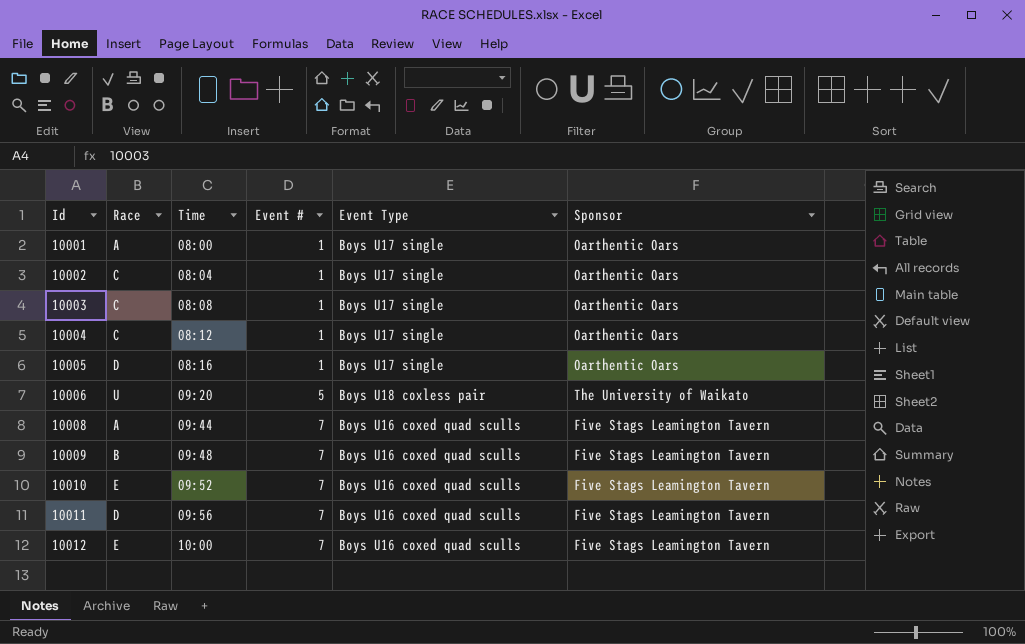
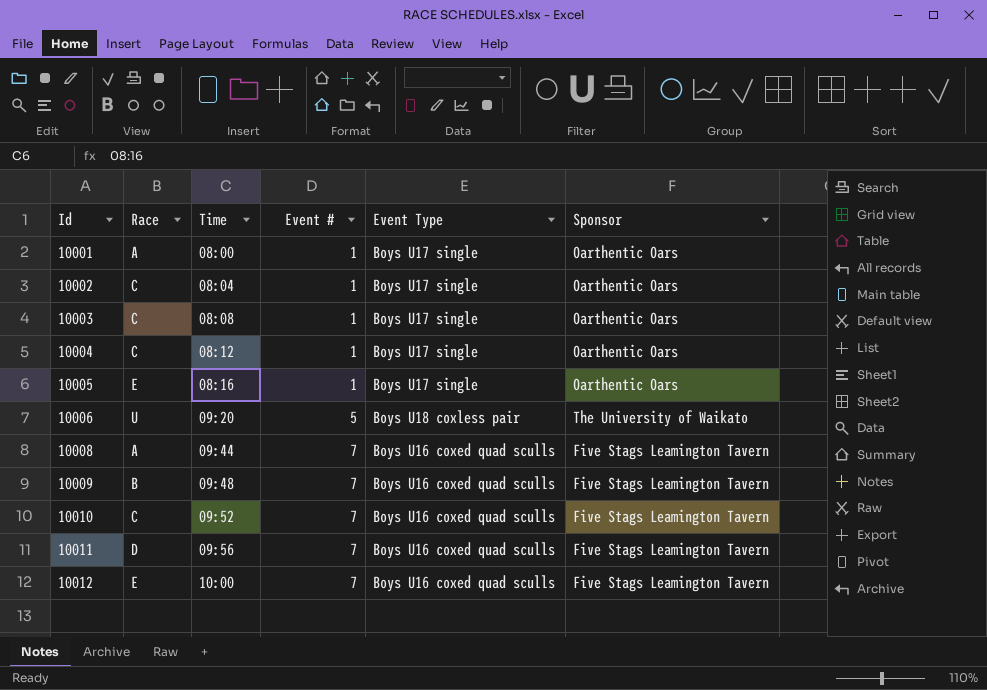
10005 | Race: D -> E
10010 | Race: E -> C

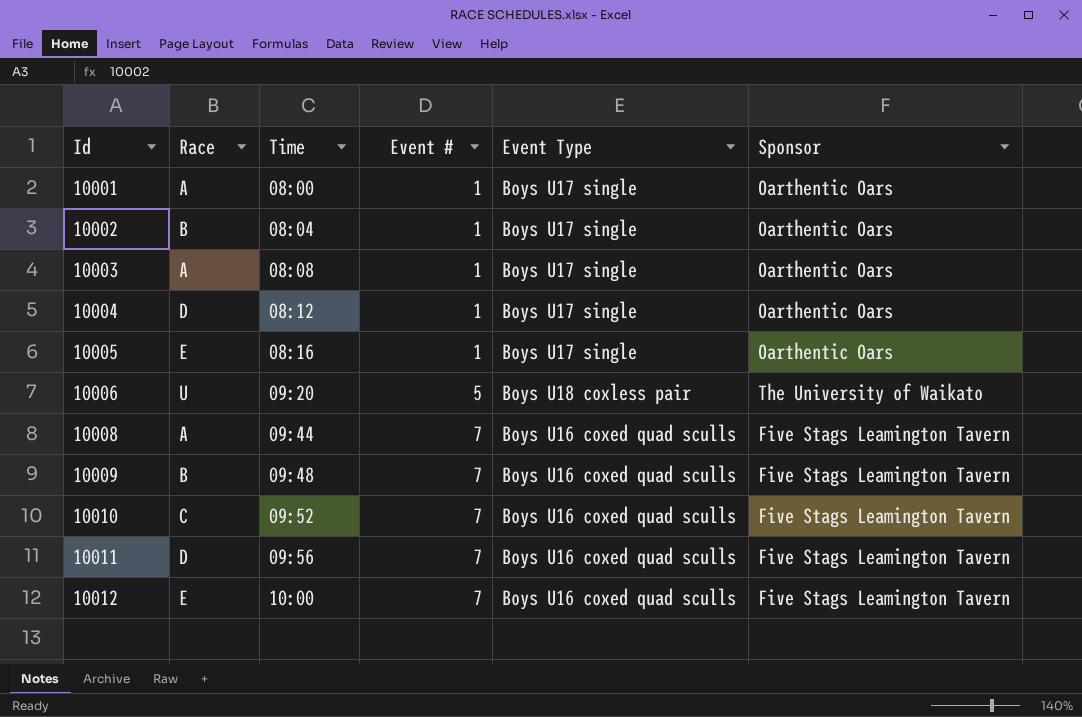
10002 | Race: C -> B
10003 | Race: C -> A
10004 | Race: C -> D

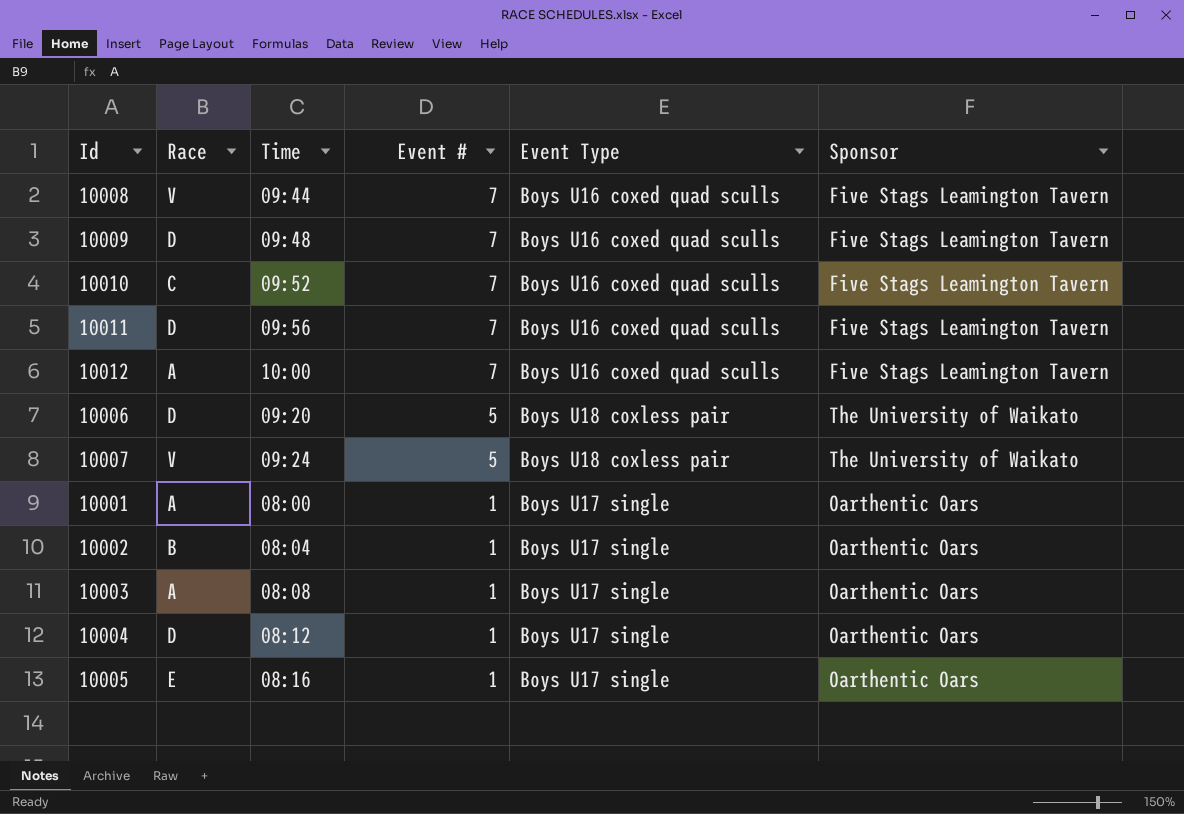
row order: Id ascending -> Event # descending
10008 | Race: A -> V
10009 | Race: B -> D
10012 | Race: E -> A
10006 | Race: U -> D
row 10007: none -> V | 09:24 | 5 | Boys U18 coxless pair | The University of Waikato

